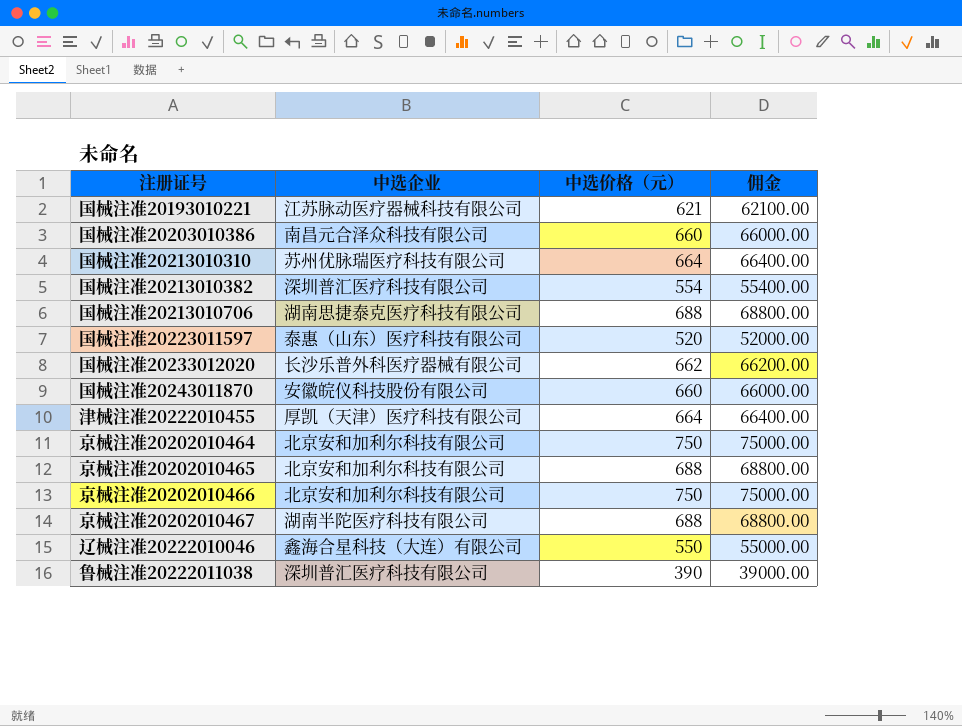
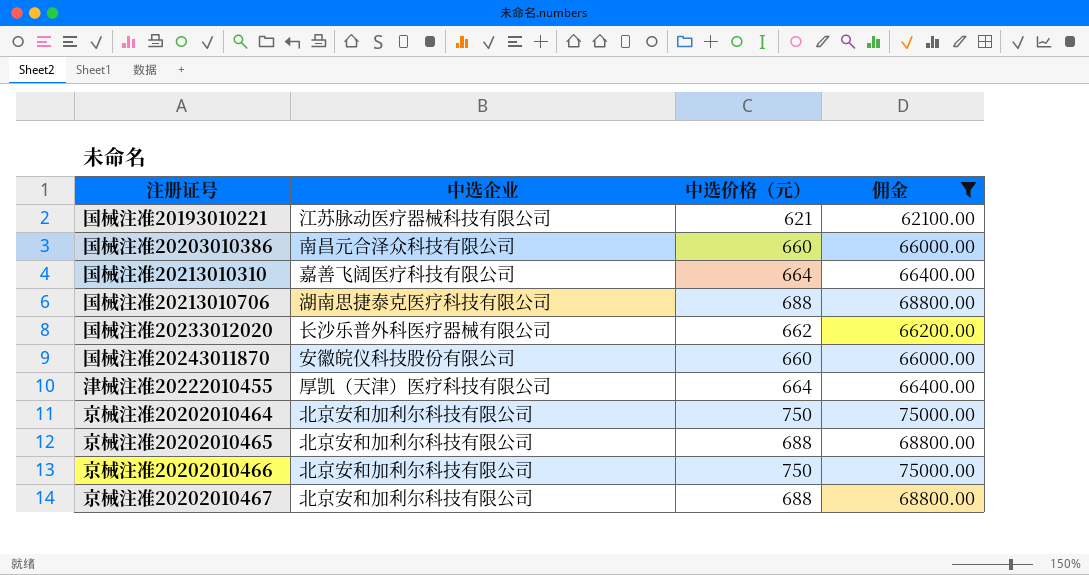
filter: none -> 佣金 >= 62100.00
国械注准20213010310 | 中选企业: 苏州优脉瑞医疗科技有限公司 -> 嘉善飞阔医疗科技有限公司
京械注准20202010467 | 中选企业: 湖南半陀医疗科技有限公司 -> 北京安和加利尔科技有限公司

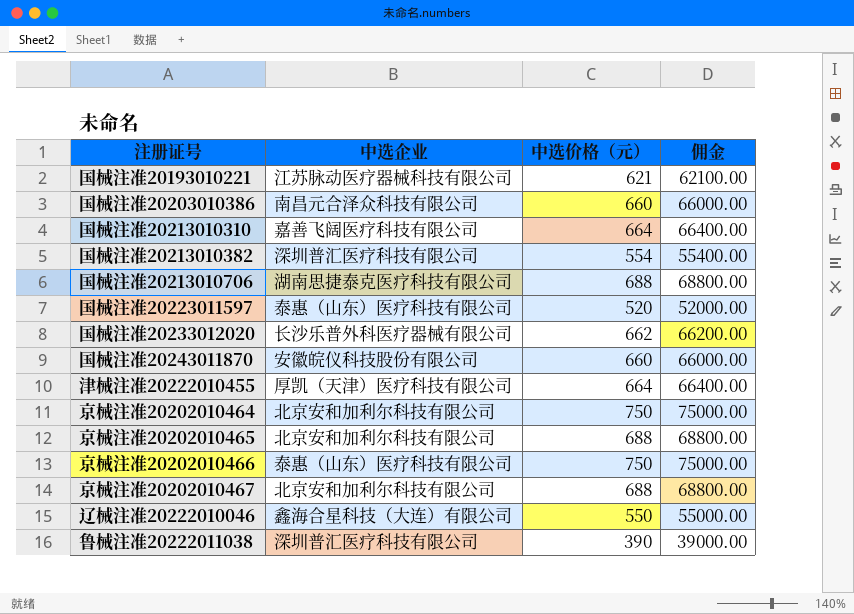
filter: 佣金 >= 62100.00 -> none
京械注准20202010466 | 中选企业: 北京安和加利尔科技有限公司 -> 泰惠（山东）医疗科技有限公司

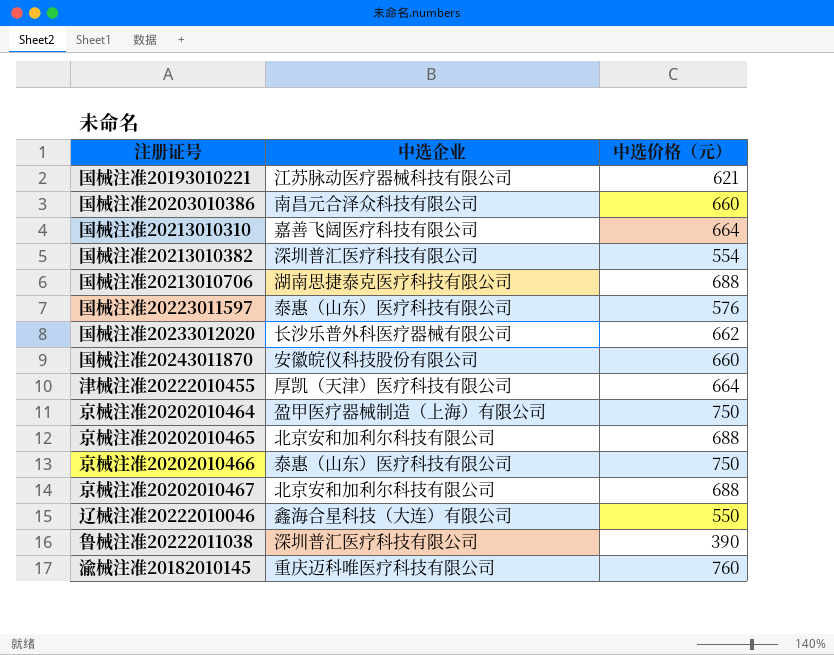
column 佣金 | formula: [中选价格（元）] * 100 -> none
国械注准20223011597 | 中选价格（元）: 520 -> 576
京械注准20202010464 | 中选企业: 北京安和加利尔科技有限公司 -> 盈甲医疗器械制造（上海）有限公司
row 渝械注准20182010145: none -> 重庆迈科唯医疗科技有限公司 | 760

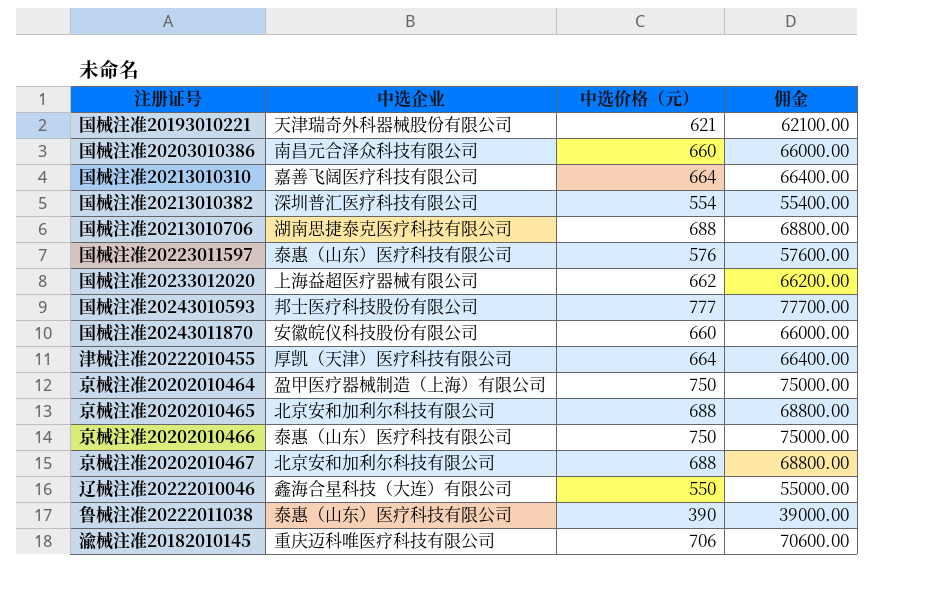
column 佣金 | formula: none -> [中选价格（元）] * 100
国械注准20193010221 | 中选企业: 江苏脉动医疗器械科技有限公司 -> 天津瑞奇外科器械股份有限公司
国械注准20233012020 | 中选企业: 长沙乐普外科医疗器械有限公司 -> 上海益超医疗器械有限公司
row 国械注准20243010593: none -> 邦士医疗科技股份有限公司 | 777 | 77700.00
鲁械注准20222011038 | 中选企业: 深圳普汇医疗科技有限公司 -> 泰惠（山东）医疗科技有限公司
渝械注准20182010145 | 中选价格（元）: 760 -> 706

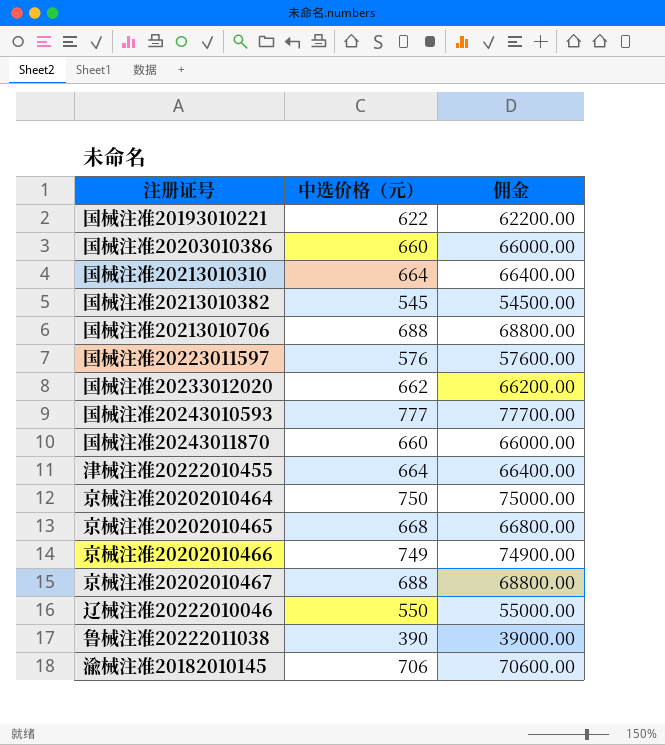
column 中选企业 | position: 2 -> none
国械注准20193010221 | 中选价格（元）: 621 -> 622
国械注准20193010221 | 佣金: 62100.00 -> 62200.00
国械注准20213010382 | 中选价格（元）: 554 -> 545
国械注准20213010382 | 佣金: 55400.00 -> 54500.00
京械注准20202010465 | 中选价格（元）: 688 -> 668
京械注准20202010465 | 佣金: 68800.00 -> 66800.00
京械注准20202010466 | 中选价格（元）: 750 -> 749
京械注准20202010466 | 佣金: 75000.00 -> 74900.00

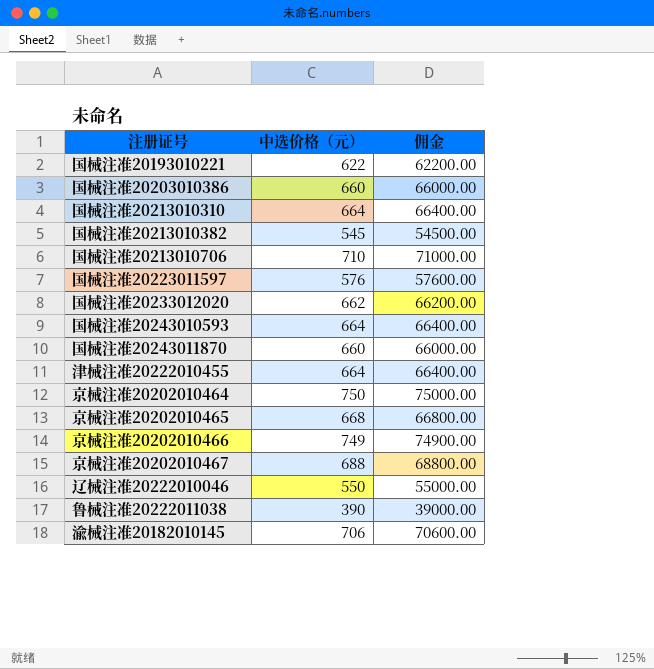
国械注准20213010706 | 中选价格（元）: 688 -> 710
国械注准20213010706 | 佣金: 68800.00 -> 71000.00
国械注准20243010593 | 中选价格（元）: 777 -> 664
国械注准20243010593 | 佣金: 77700.00 -> 66400.00

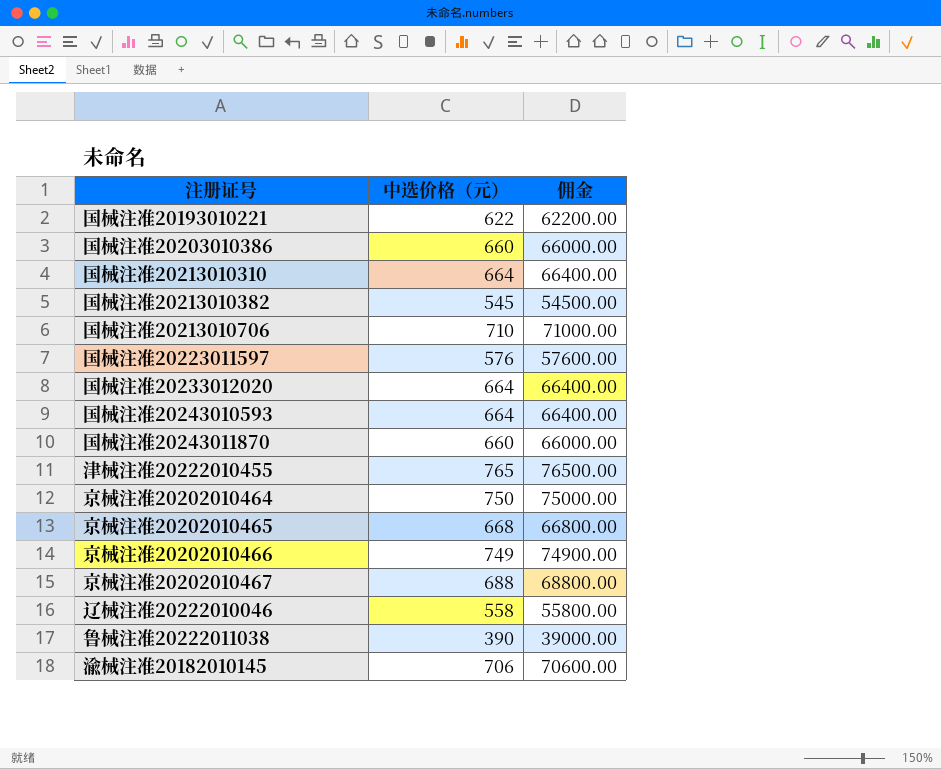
国械注准20233012020 | 中选价格（元）: 662 -> 664
国械注准20233012020 | 佣金: 66200.00 -> 66400.00
津械注准20222010455 | 中选价格（元）: 664 -> 765
津械注准20222010455 | 佣金: 66400.00 -> 76500.00
辽械注准20222010046 | 中选价格（元）: 550 -> 558
辽械注准20222010046 | 佣金: 55000.00 -> 55800.00

